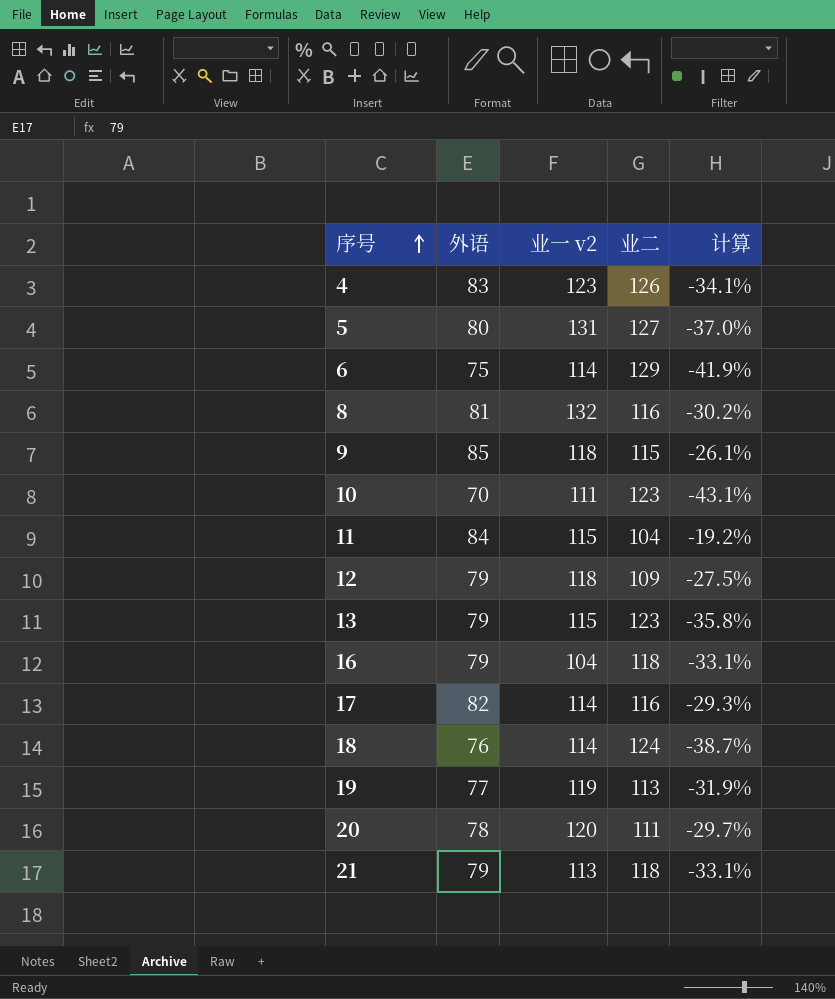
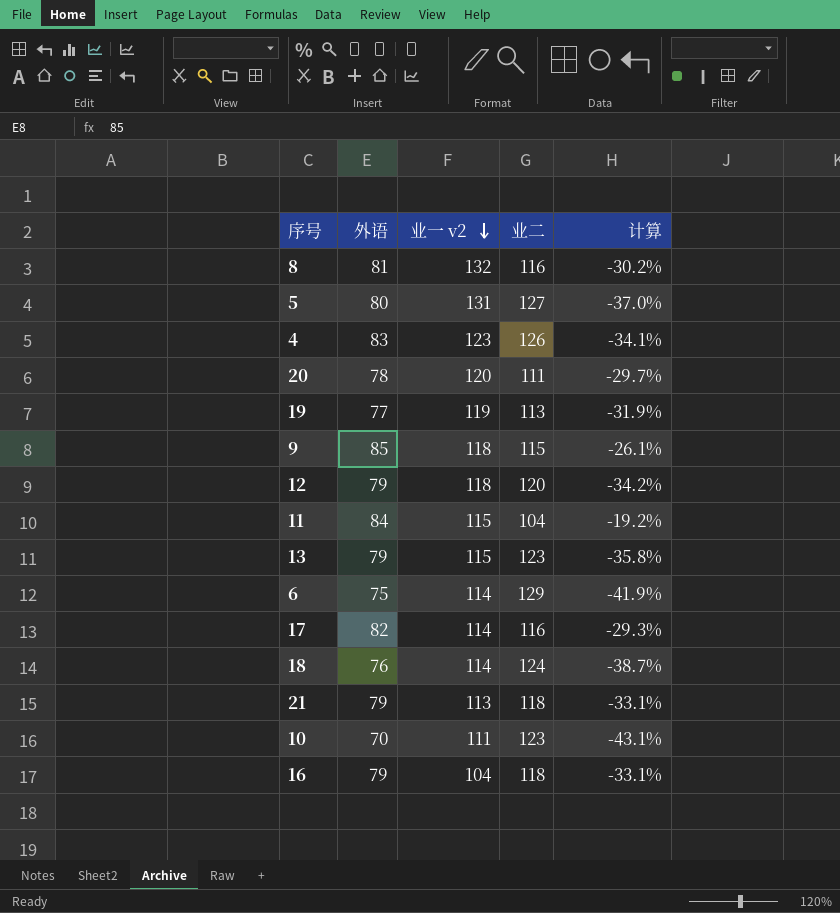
row order: 序号 ascending -> 业一 v2 descending
12 | 业二: 109 -> 120
12 | 计算: -27.5% -> -34.2%

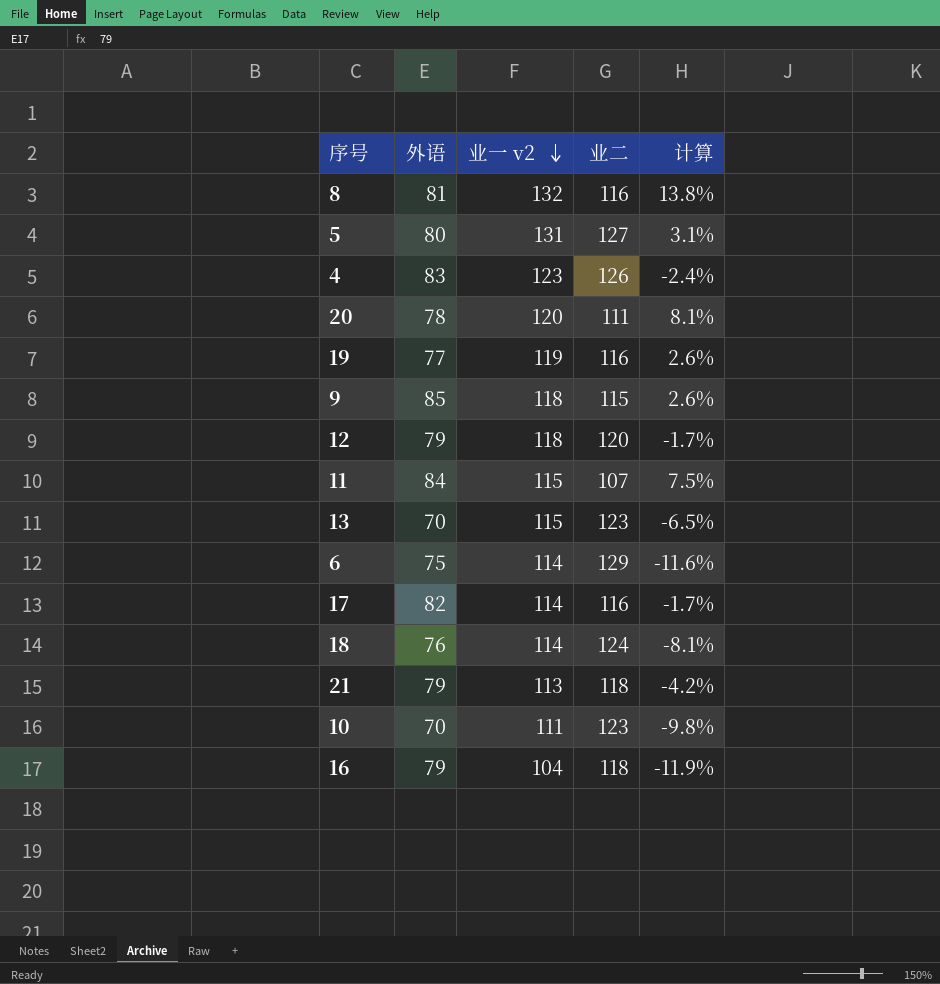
column 计算 | formula: ([外语] - [业二]) / [业二] -> ([业一 v2] - [业二]) / [业二]
19 | 业二: 113 -> 116
11 | 业二: 104 -> 107
13 | 外语: 79 -> 70

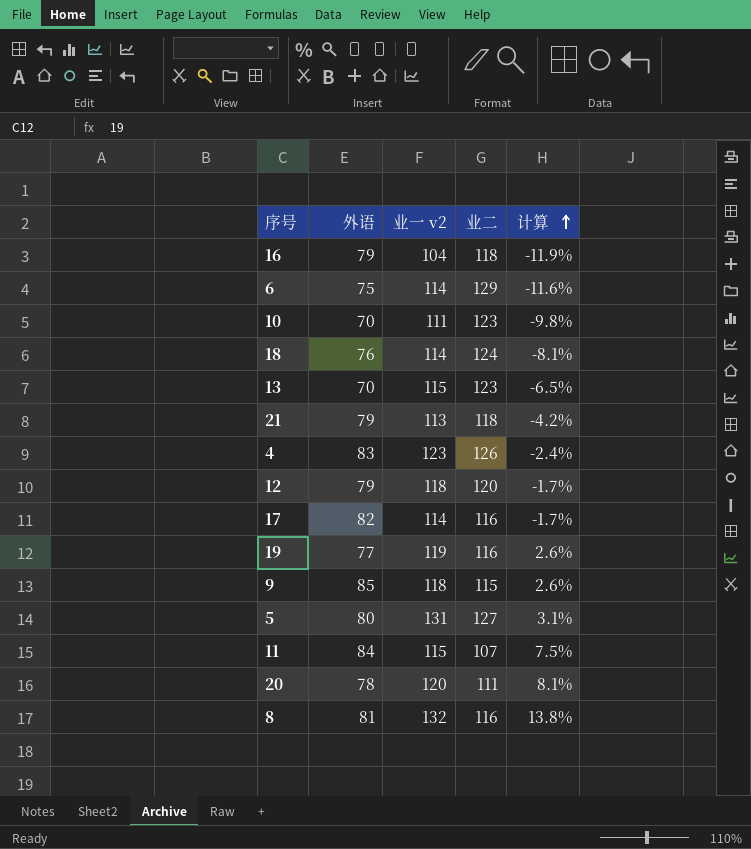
row order: 业一 v2 descending -> 计算 ascending

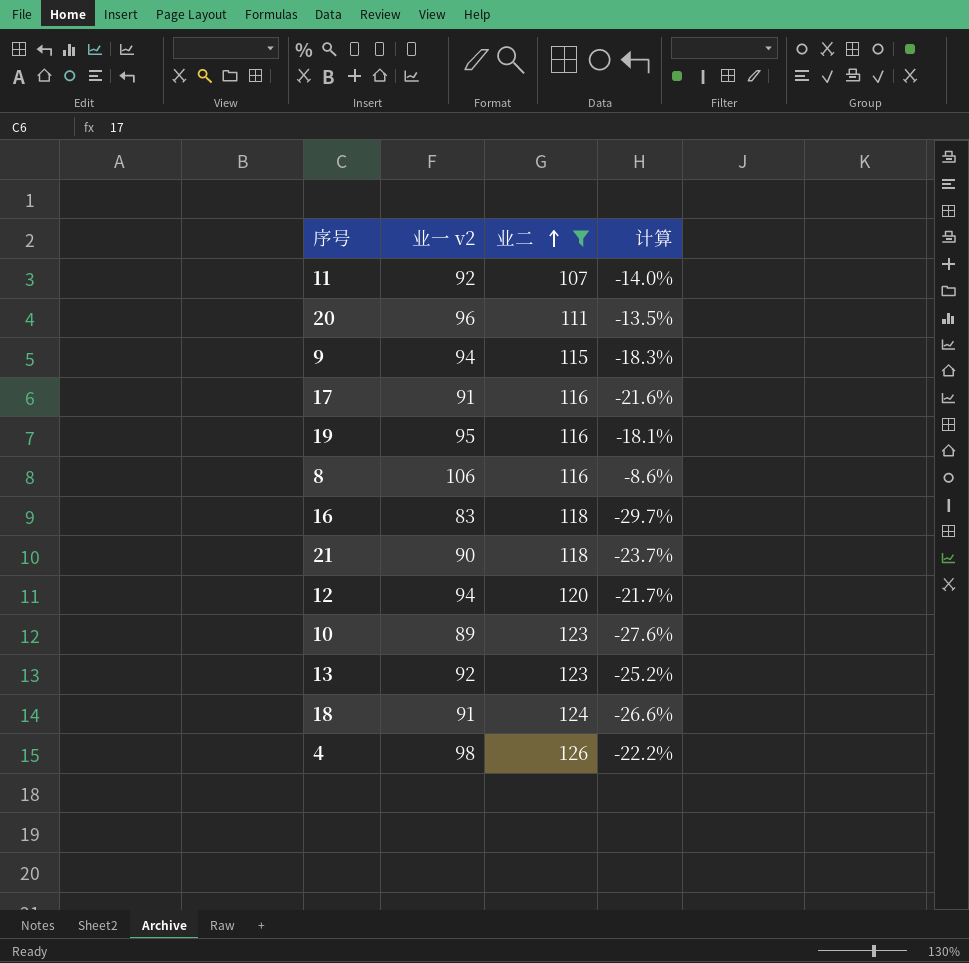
filter: none -> 业二 <= 126
row order: 计算 ascending -> 业二 ascending
column 外语 | position: 2 -> none
11 | 业一 v2: 115 -> 92
11 | 计算: 7.5% -> -14.0%
20 | 业一 v2: 120 -> 96
20 | 计算: 8.1% -> -13.5%
9 | 业一 v2: 118 -> 94
9 | 计算: 2.6% -> -18.3%
17 | 业一 v2: 114 -> 91
17 | 计算: -1.7% -> -21.6%
19 | 业一 v2: 119 -> 95
19 | 计算: 2.6% -> -18.1%
8 | 业一 v2: 132 -> 106
8 | 计算: 13.8% -> -8.6%
16 | 业一 v2: 104 -> 83
16 | 计算: -11.9% -> -29.7%
21 | 业一 v2: 113 -> 90
21 | 计算: -4.2% -> -23.7%
12 | 业一 v2: 118 -> 94
12 | 计算: -1.7% -> -21.7%
10 | 业一 v2: 111 -> 89
10 | 计算: -9.8% -> -27.6%
13 | 业一 v2: 115 -> 92
13 | 计算: -6.5% -> -25.2%
18 | 业一 v2: 114 -> 91
18 | 计算: -8.1% -> -26.6%
4 | 业一 v2: 123 -> 98
4 | 计算: -2.4% -> -22.2%

